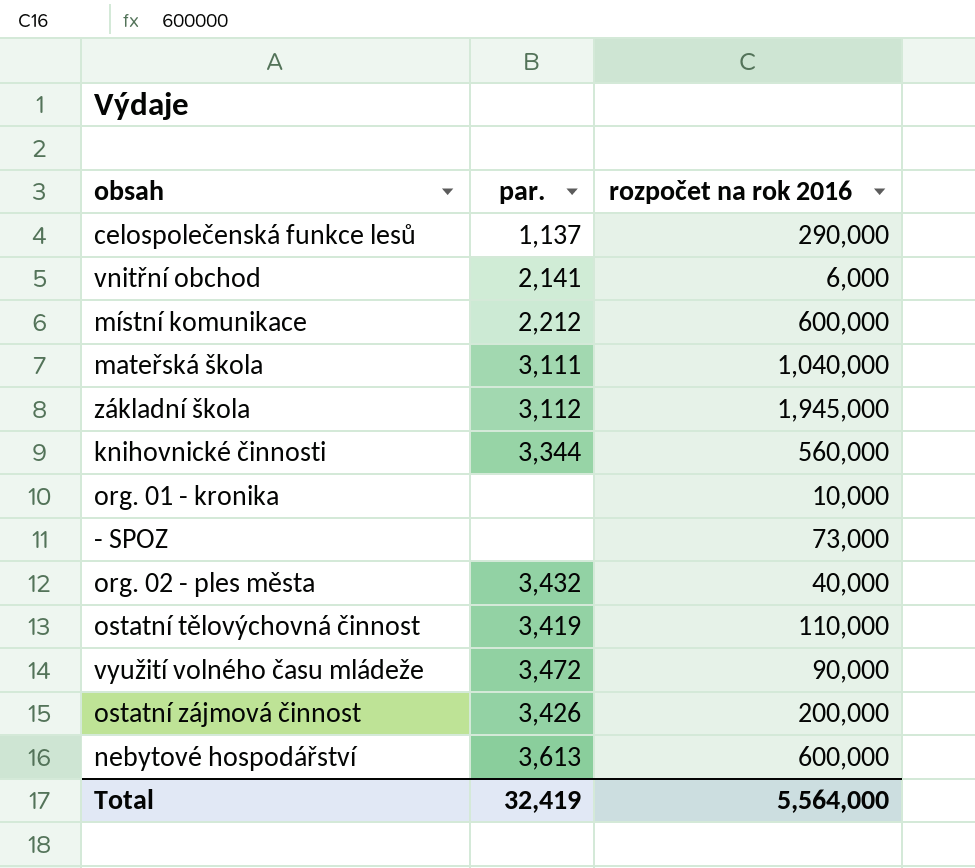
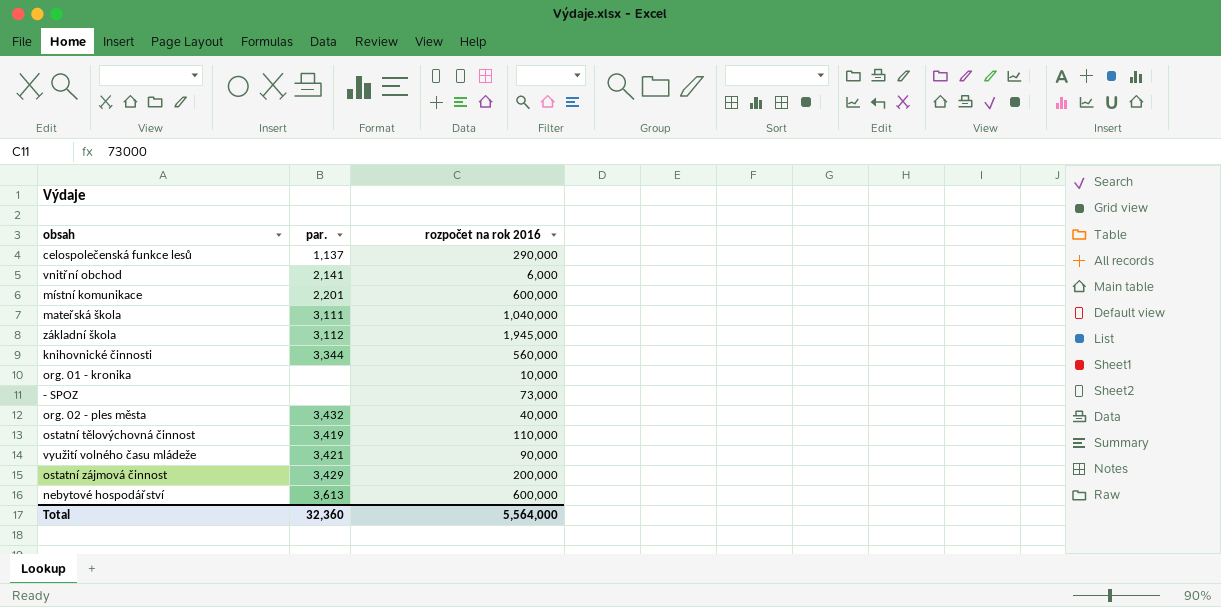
místní komunikace | par.: 2,212 -> 2,201
využití volného času mládeže | par.: 3,472 -> 3,421
ostatní zájmová činnost | par.: 3,426 -> 3,429
Total | par.: 32,419 -> 32,360

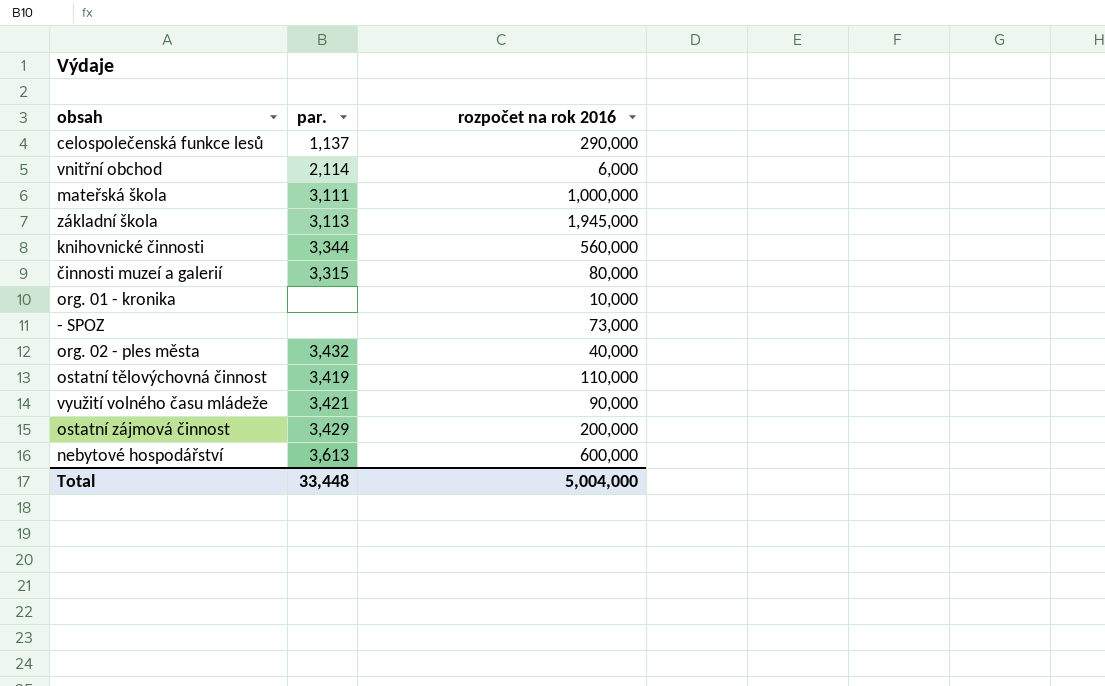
row místní komunikace: 2,201 | 600,000 -> none
vnitřní obchod | par.: 2,141 -> 2,114
mateřská škola | rozpočet na rok 2016: 1,040,000 -> 1,000,000
základní škola | par.: 3,112 -> 3,113
row činnosti muzeí a galerií: none -> 3,315 | 80,000
Total | par.: 32,360 -> 33,448
Total | rozpočet na rok 2016: 5,564,000 -> 5,004,000

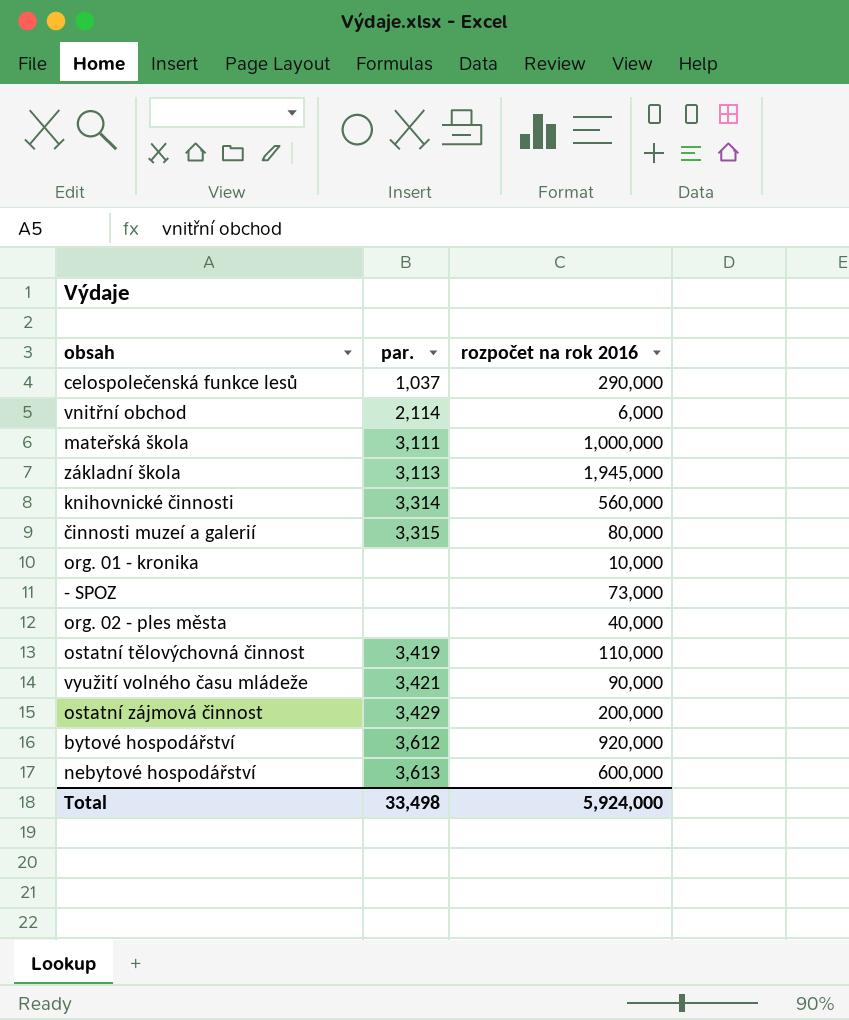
celospolečenská funkce lesů | par.: 1,137 -> 1,037
knihovnické činnosti | par.: 3,344 -> 3,314
org. 02 - ples města | par.: 3,432 -> none
row bytové hospodářství: none -> 3,612 | 920,000
Total | par.: 33,448 -> 33,498
Total | rozpočet na rok 2016: 5,004,000 -> 5,924,000

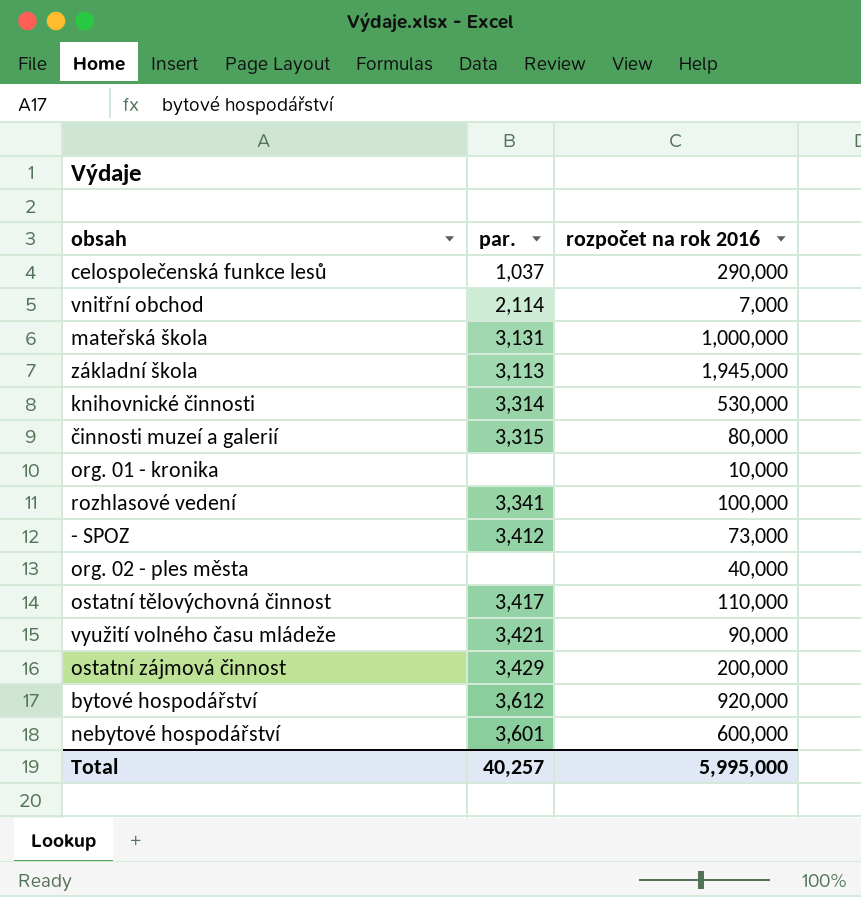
vnitřní obchod | rozpočet na rok 2016: 6,000 -> 7,000
mateřská škola | par.: 3,111 -> 3,131
knihovnické činnosti | rozpočet na rok 2016: 560,000 -> 530,000
row rozhlasové vedení: none -> 3,341 | 100,000
- SPOZ | par.: none -> 3,412
ostatní tělovýchovná činnost | par.: 3,419 -> 3,417
nebytové hospodářství | par.: 3,613 -> 3,601
Total | par.: 33,498 -> 40,257
Total | rozpočet na rok 2016: 5,924,000 -> 5,995,000

